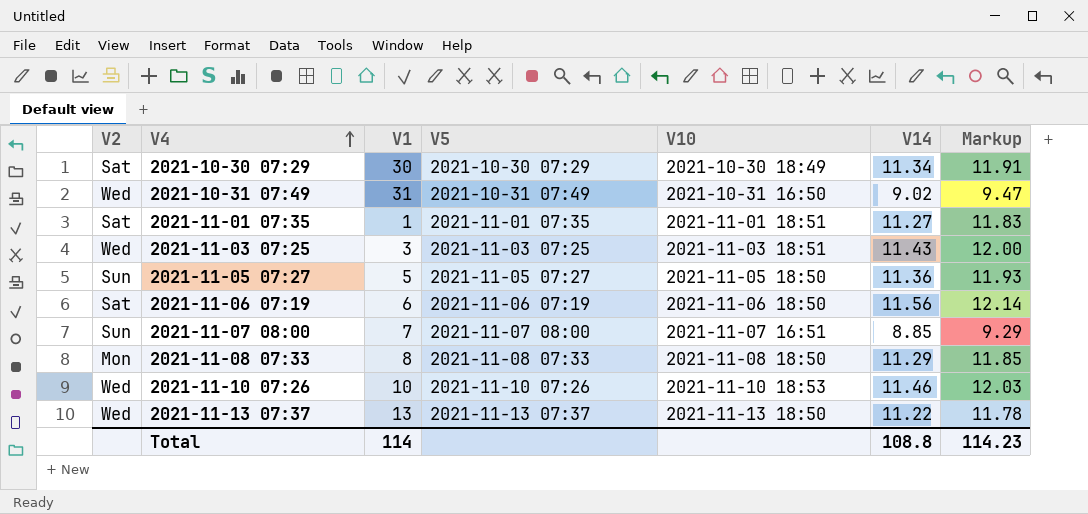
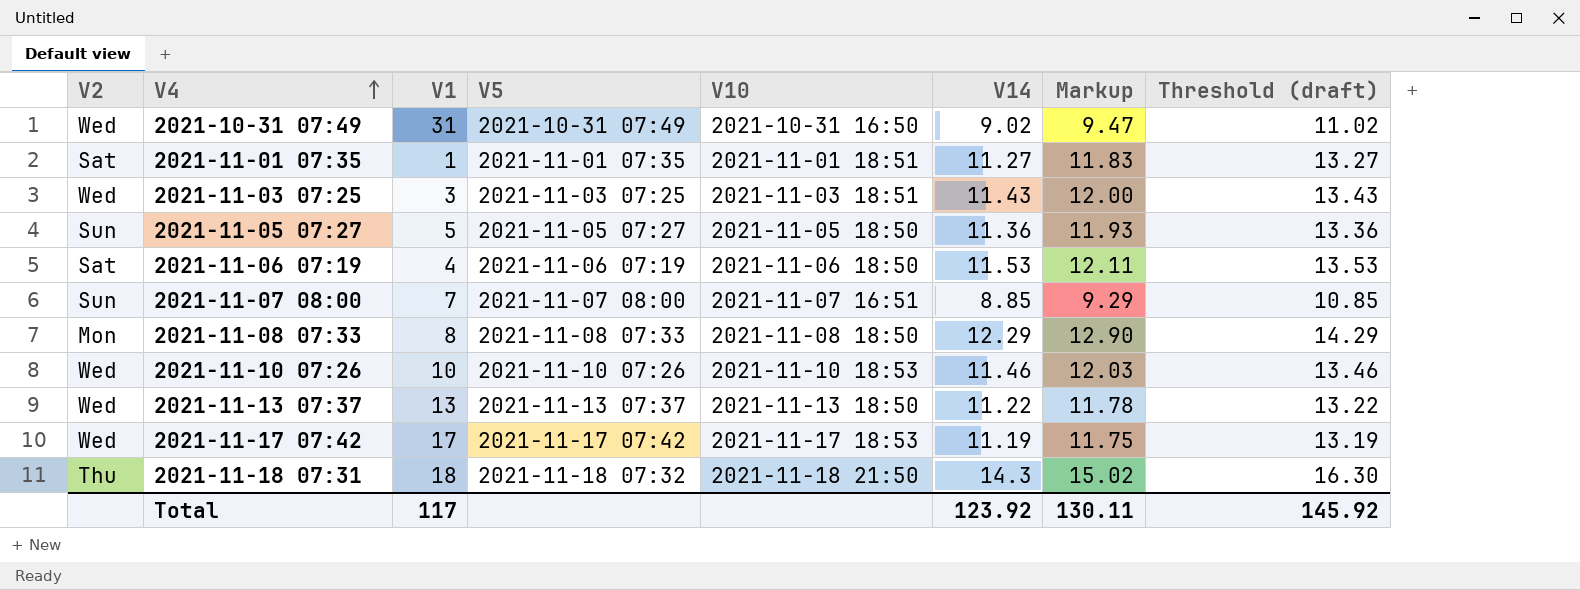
column Threshold (draft) | formula: none -> [V14] + 2
row 2021-10-30 07:29: Sat | 30 | 2021-10-30 07:29 | 2021-10-30 18:49 | 11.34 | 11.91 -> none
2021-11-06 07:19 | V1: 6 -> 4
2021-11-06 07:19 | V14: 11.56 -> 11.53
2021-11-06 07:19 | Markup: 12.14 -> 12.11
2021-11-08 07:33 | V14: 11.29 -> 12.29
2021-11-08 07:33 | Markup: 11.85 -> 12.90
row 2021-11-17 07:42: none -> Wed | 17 | 2021-11-17 07:42 | 2021-11-17 18:53 | 11.19 | 11.75 | 13.19
row 2021-11-18 07:31: none -> Thu | 18 | 2021-11-18 07:32 | 2021-11-18 21:50 | 14.3 | 15.02 | 16.30
Total | V1: 114 -> 117
Total | V14: 108.8 -> 123.92
Total | Markup: 114.23 -> 130.11

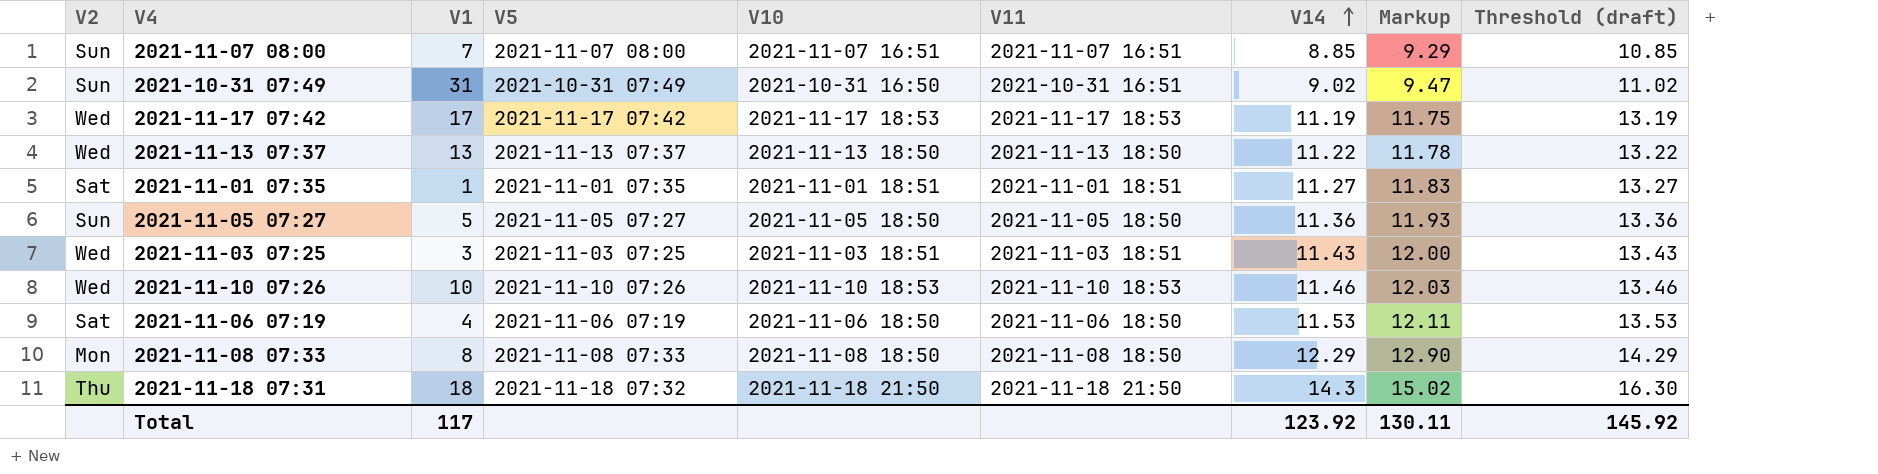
row order: V4 ascending -> V14 ascending
column V11 | position: none -> 6
2021-10-31 07:49 | V2: Wed -> Sun

